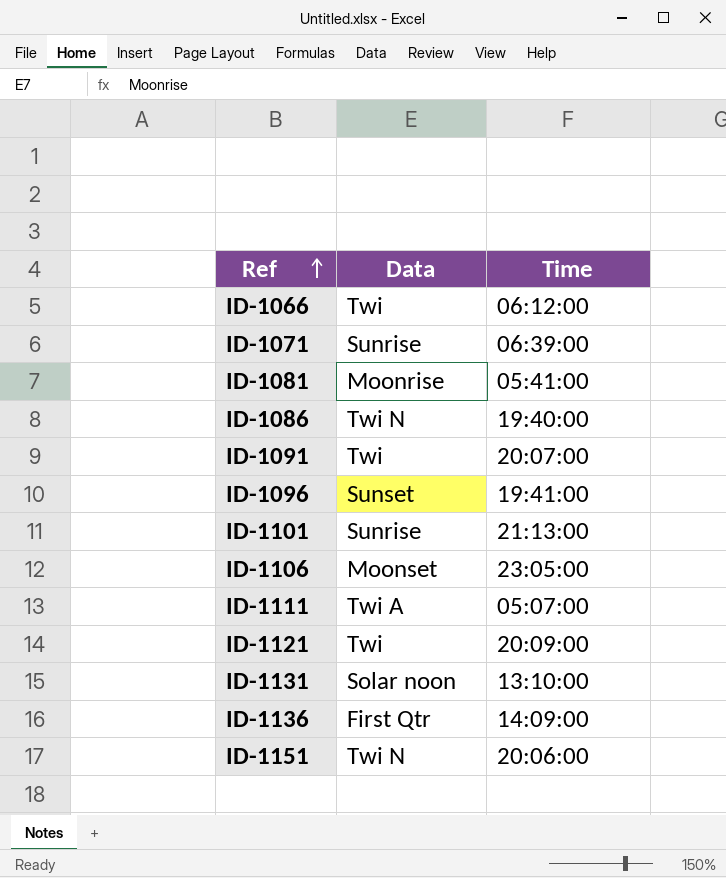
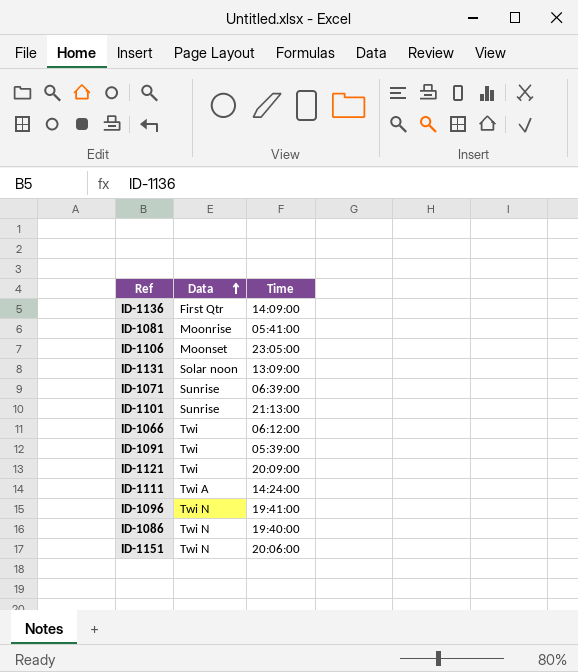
row order: Ref ascending -> Data ascending
ID-1131 | Time: 13:10:00 -> 13:09:00
ID-1091 | Time: 20:07:00 -> 05:39:00
ID-1111 | Time: 05:07:00 -> 14:24:00
ID-1096 | Data: Sunset -> Twi N

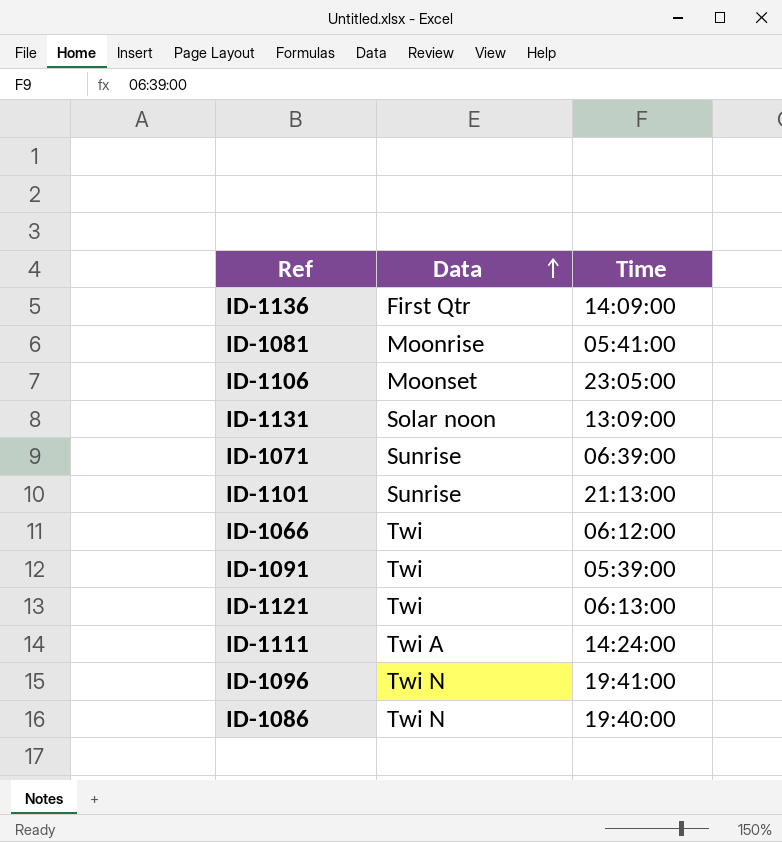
row ID-1151: Twi N | 20:06:00 -> none
ID-1121 | Time: 20:09:00 -> 06:13:00

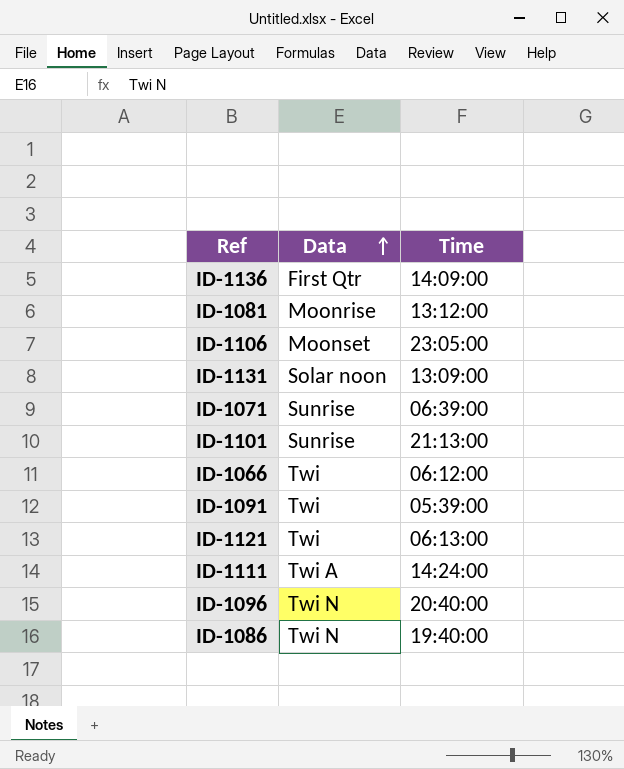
ID-1081 | Time: 05:41:00 -> 13:12:00
ID-1096 | Time: 19:41:00 -> 20:40:00

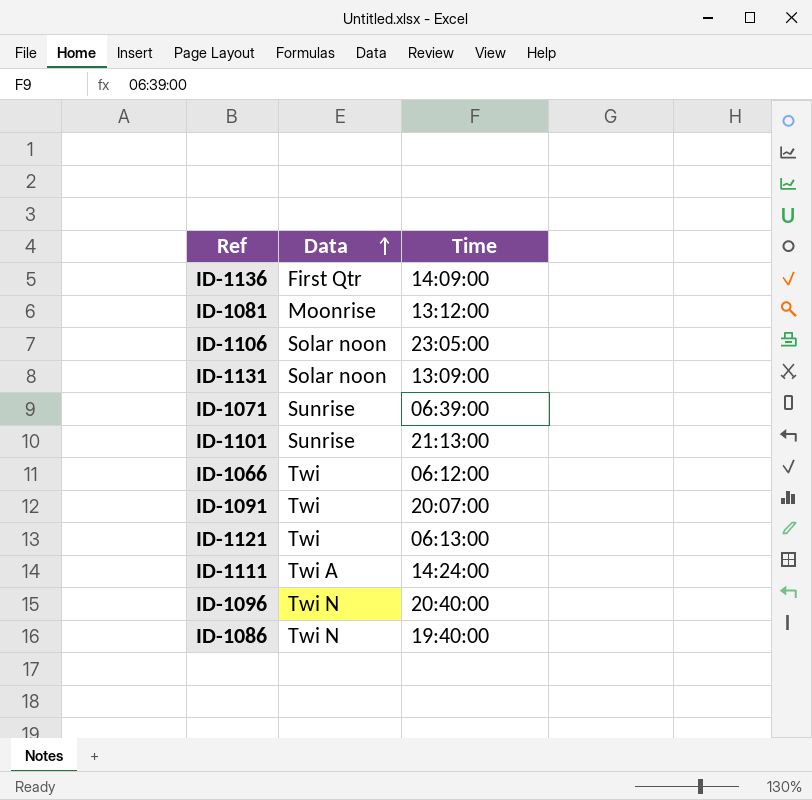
ID-1106 | Data: Moonset -> Solar noon
ID-1091 | Time: 05:39:00 -> 20:07:00

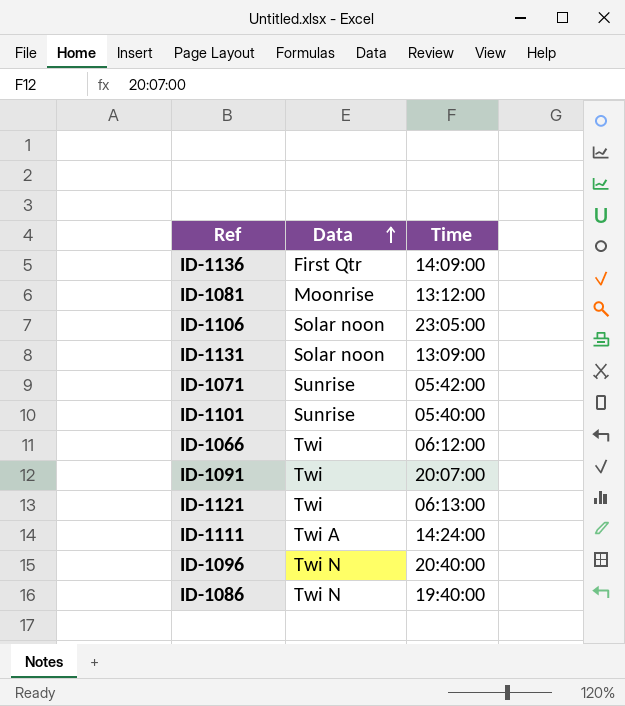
ID-1071 | Time: 06:39:00 -> 05:42:00
ID-1101 | Time: 21:13:00 -> 05:40:00

